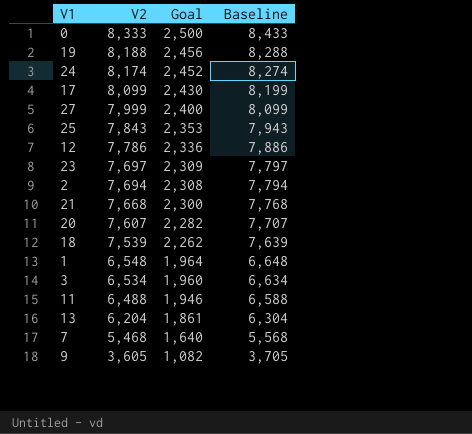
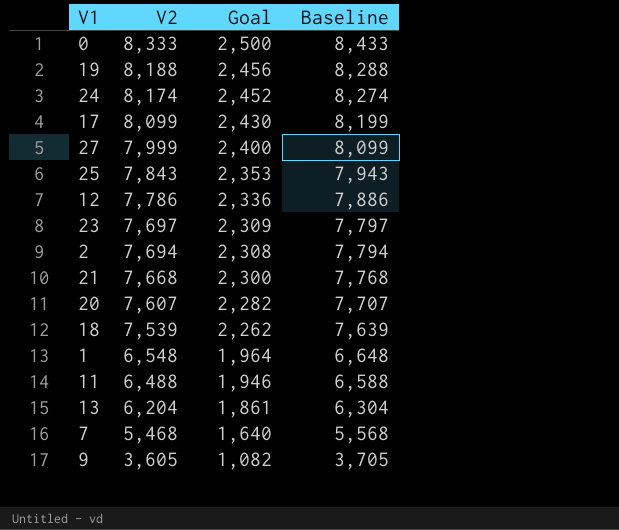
row 3: 6,534 | 1,960 | 6,634 -> none

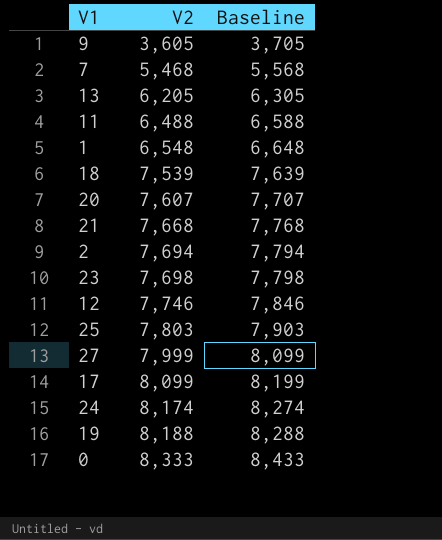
row order: V2 descending -> V2 ascending
column Goal | formula: [V2] * 0.3 -> none
13 | V2: 6,204 -> 6,205
13 | Baseline: 6,304 -> 6,305
23 | V2: 7,697 -> 7,698
23 | Baseline: 7,797 -> 7,798
12 | V2: 7,786 -> 7,746
12 | Baseline: 7,886 -> 7,846
25 | V2: 7,843 -> 7,803
25 | Baseline: 7,943 -> 7,903

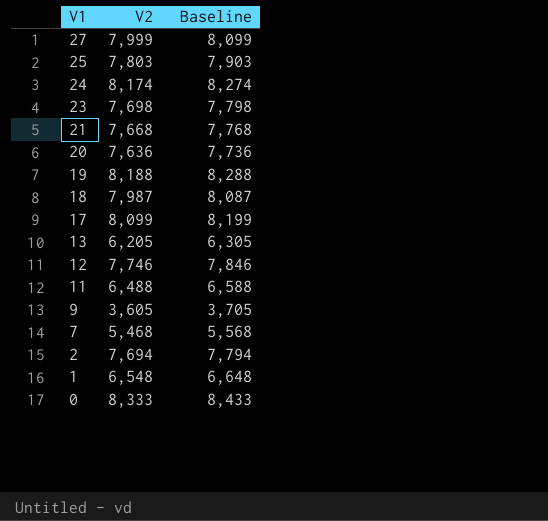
row order: V2 ascending -> V1 descending
20 | V2: 7,607 -> 7,636
20 | Baseline: 7,707 -> 7,736
18 | V2: 7,539 -> 7,987
18 | Baseline: 7,639 -> 8,087

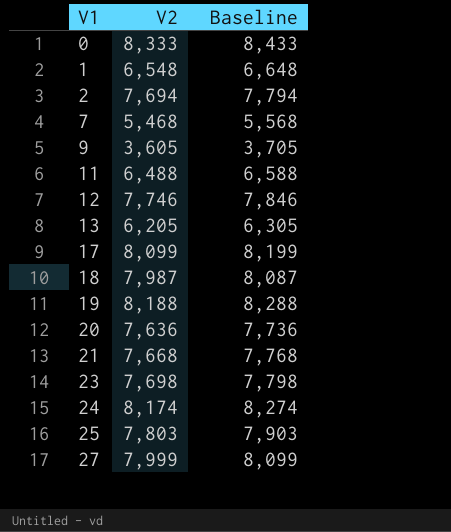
row order: V1 descending -> V1 ascending

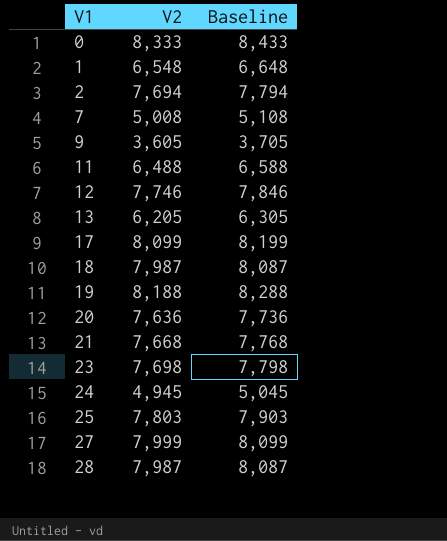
7 | V2: 5,468 -> 5,008
7 | Baseline: 5,568 -> 5,108
24 | V2: 8,174 -> 4,945
24 | Baseline: 8,274 -> 5,045
row 28: none -> 7,987 | 8,087

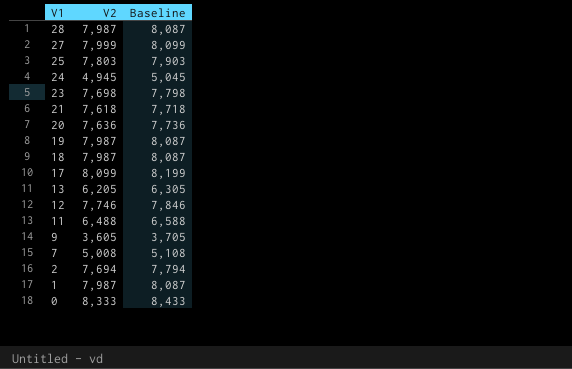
row order: V1 ascending -> V1 descending
21 | V2: 7,668 -> 7,618
21 | Baseline: 7,768 -> 7,718
19 | V2: 8,188 -> 7,987
19 | Baseline: 8,288 -> 8,087
1 | V2: 6,548 -> 7,987
1 | Baseline: 6,648 -> 8,087

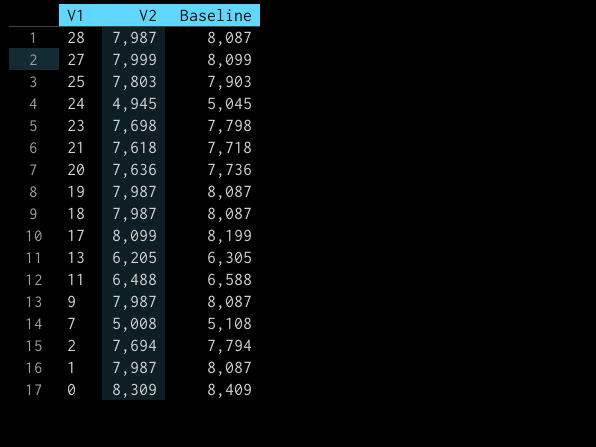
row 12: 7,746 | 7,846 -> none
9 | V2: 3,605 -> 7,987
9 | Baseline: 3,705 -> 8,087
0 | V2: 8,333 -> 8,309
0 | Baseline: 8,433 -> 8,409

